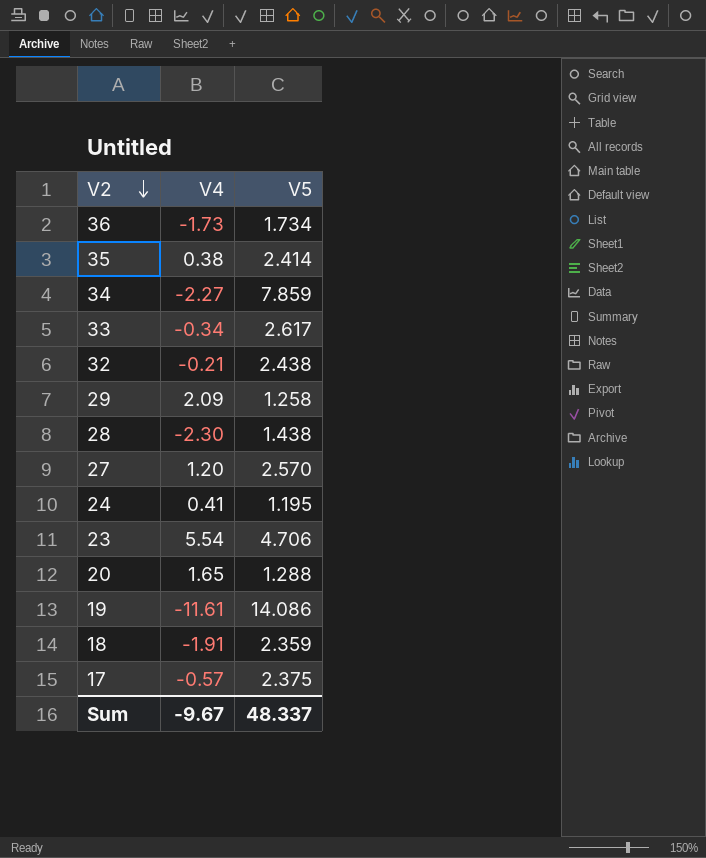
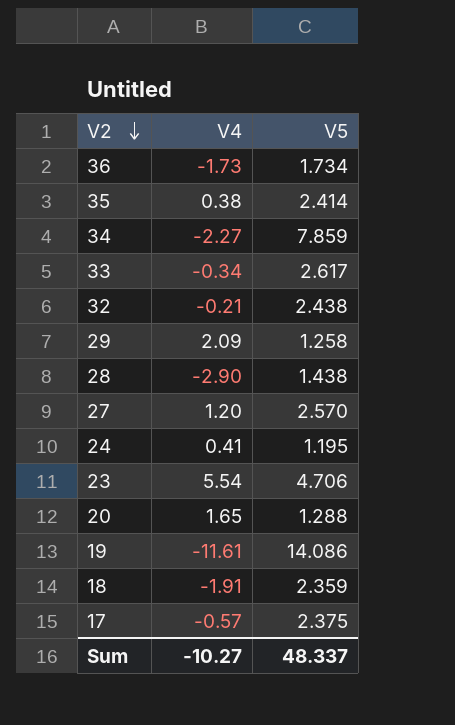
28 | V4: -2.30 -> -2.90
Sum | V4: -9.67 -> -10.27

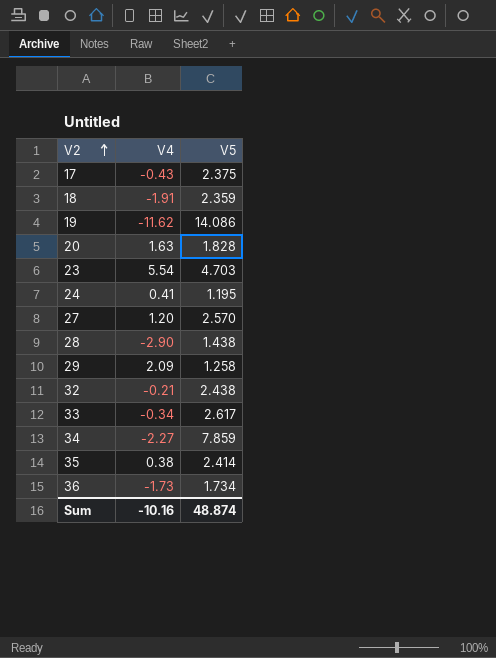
row order: V2 descending -> V2 ascending
17 | V4: -0.57 -> -0.43
19 | V4: -11.61 -> -11.62
20 | V4: 1.65 -> 1.63
20 | V5: 1.288 -> 1.828
23 | V5: 4.706 -> 4.703
Sum | V4: -10.27 -> -10.16
Sum | V5: 48.337 -> 48.874

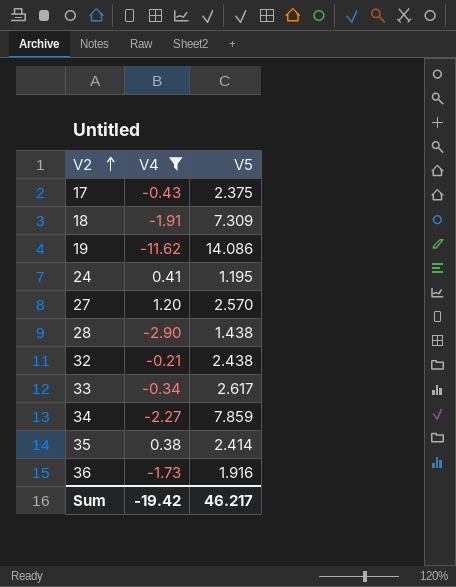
filter: none -> V4 <= 1.20
18 | V5: 2.359 -> 7.309
36 | V5: 1.734 -> 1.916
Sum | V4: -10.16 -> -19.42
Sum | V5: 48.874 -> 46.217

